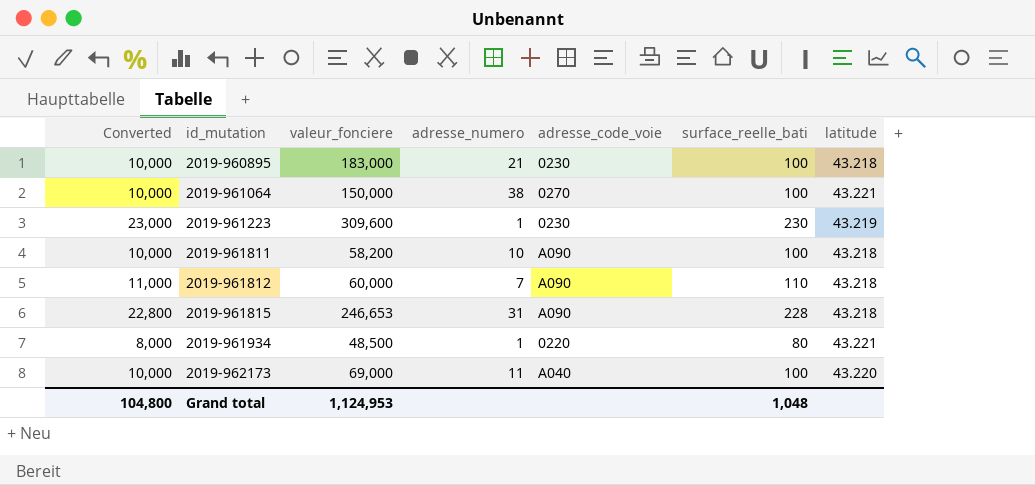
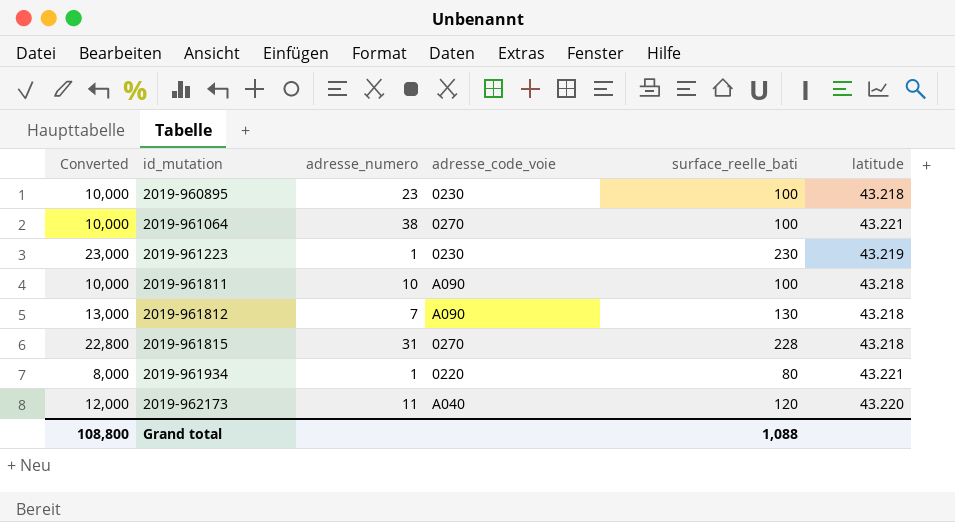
column valeur_fonciere | position: 3 -> none
2019-960895 | adresse_numero: 21 -> 23
2019-961812 | Converted: 11,000 -> 13,000
2019-961812 | surface_reelle_bati: 110 -> 130
2019-961815 | adresse_code_voie: A090 -> 0270
2019-962173 | Converted: 10,000 -> 12,000
2019-962173 | surface_reelle_bati: 100 -> 120
Grand total | Converted: 104,800 -> 108,800
Grand total | surface_reelle_bati: 1,048 -> 1,088

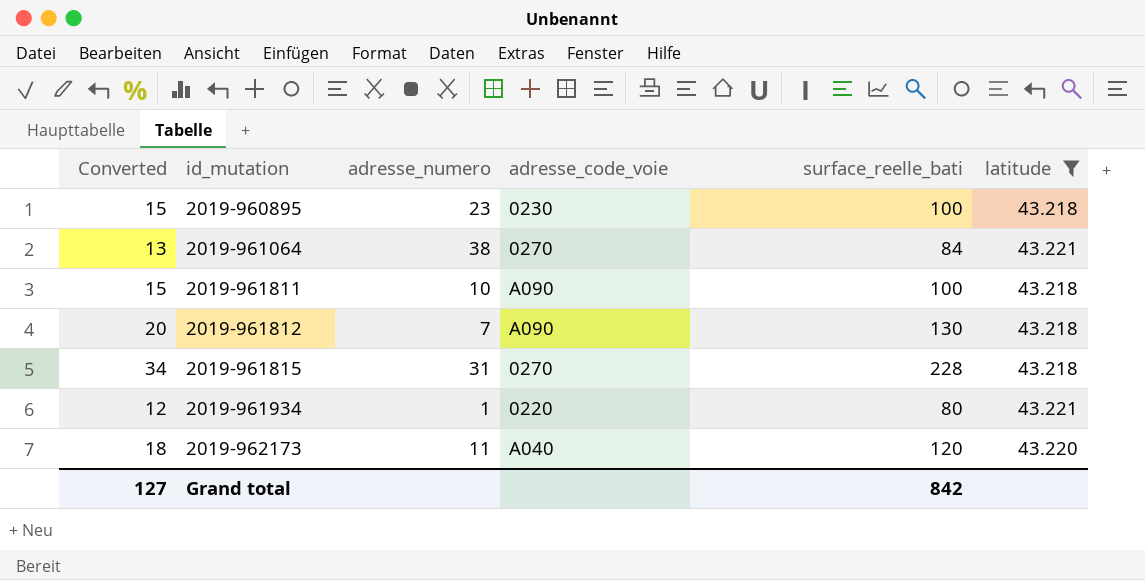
filter: none -> latitude != 43.219
column Converted | formula: [surface_reelle_bati] * 100 -> [surface_reelle_bati] * 0.15
2019-961064 | surface_reelle_bati: 100 -> 84
Grand total | Converted: 108,800 -> 127
Grand total | surface_reelle_bati: 1,088 -> 842

